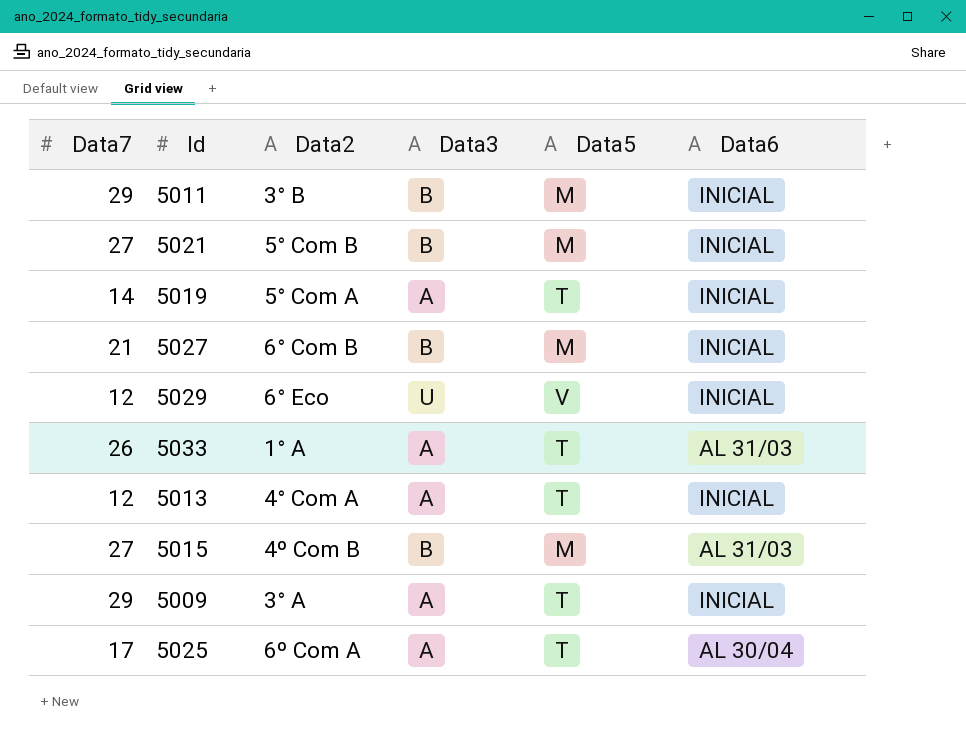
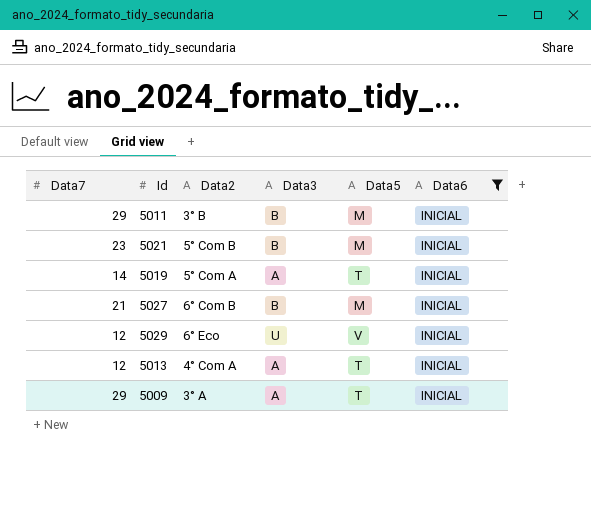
filter: none -> Data6 = INICIAL
5021 | Data7: 27 -> 23

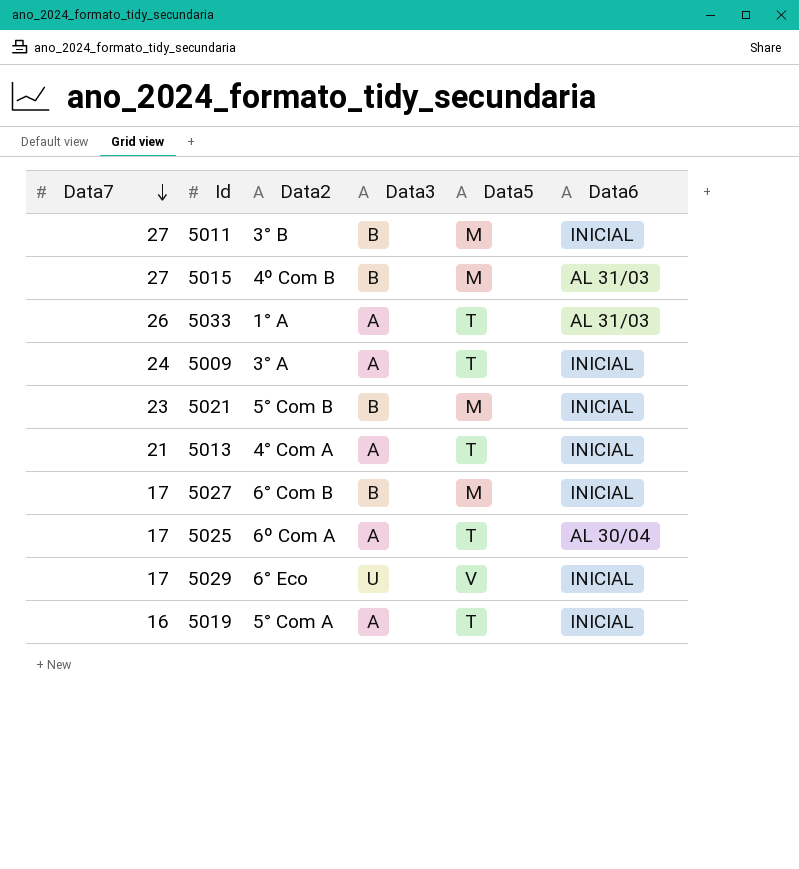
filter: Data6 = INICIAL -> none
row order: none -> Data7 descending
5011 | Data7: 29 -> 27
5009 | Data7: 29 -> 24
5013 | Data7: 12 -> 21
5027 | Data7: 21 -> 17
5029 | Data7: 12 -> 17
5019 | Data7: 14 -> 16

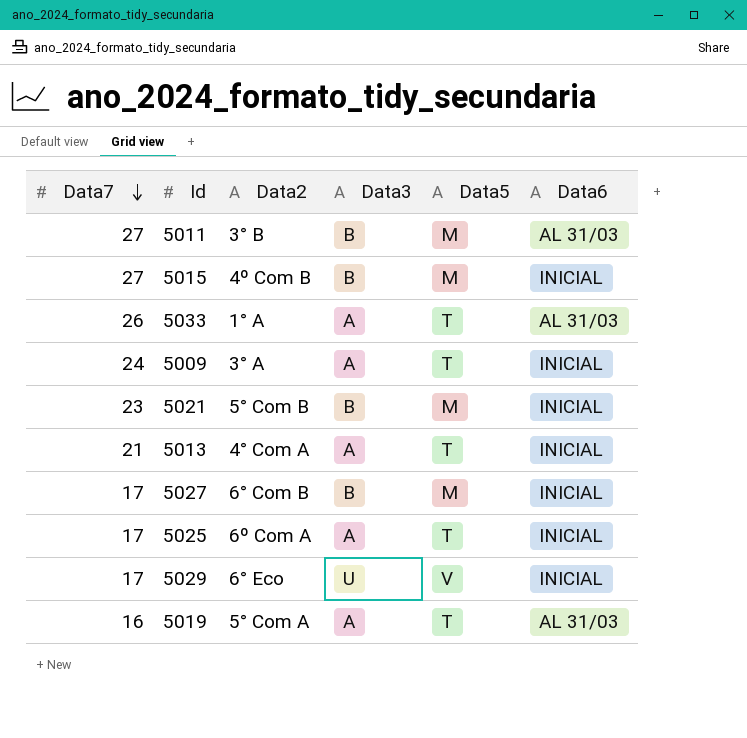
5011 | Data6: INICIAL -> AL 31/03
5015 | Data6: AL 31/03 -> INICIAL
5025 | Data6: AL 30/04 -> INICIAL
5019 | Data6: INICIAL -> AL 31/03

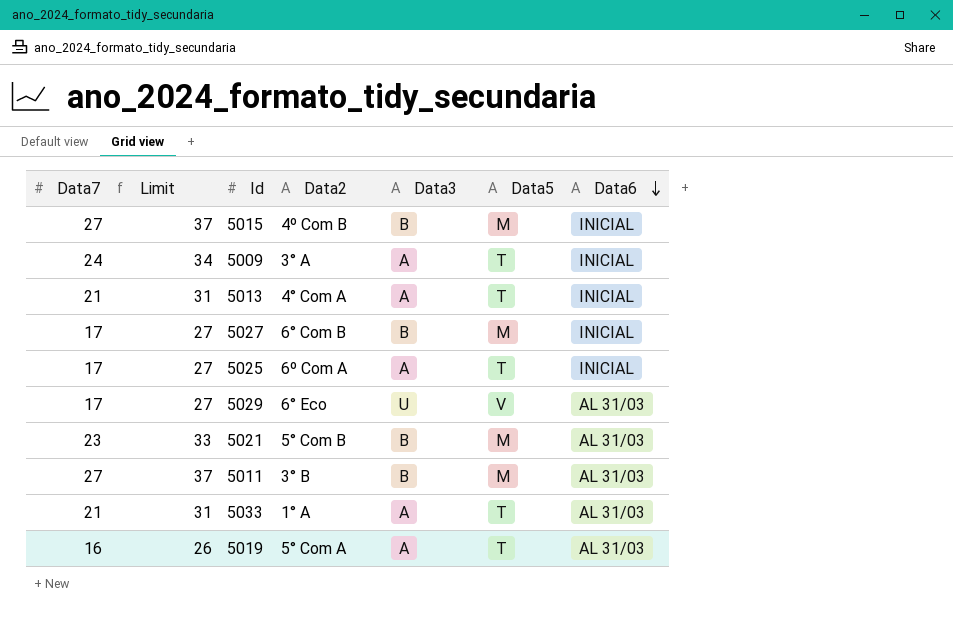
row order: Data7 descending -> Data6 descending
column Limit | formula: none -> [Data7] + 10
5029 | Data6: INICIAL -> AL 31/03
5021 | Data6: INICIAL -> AL 31/03
5033 | Data7: 26 -> 21

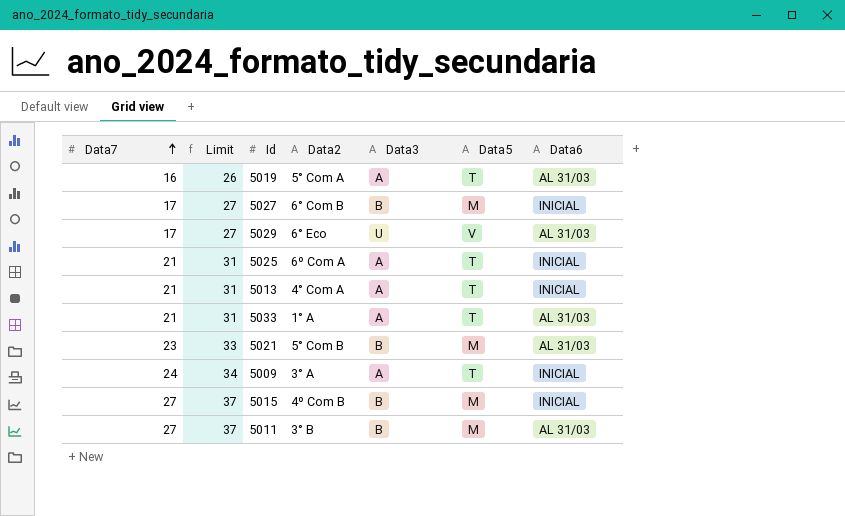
row order: Data6 descending -> Data7 ascending
5025 | Data7: 17 -> 21
5025 | Limit: 27 -> 31

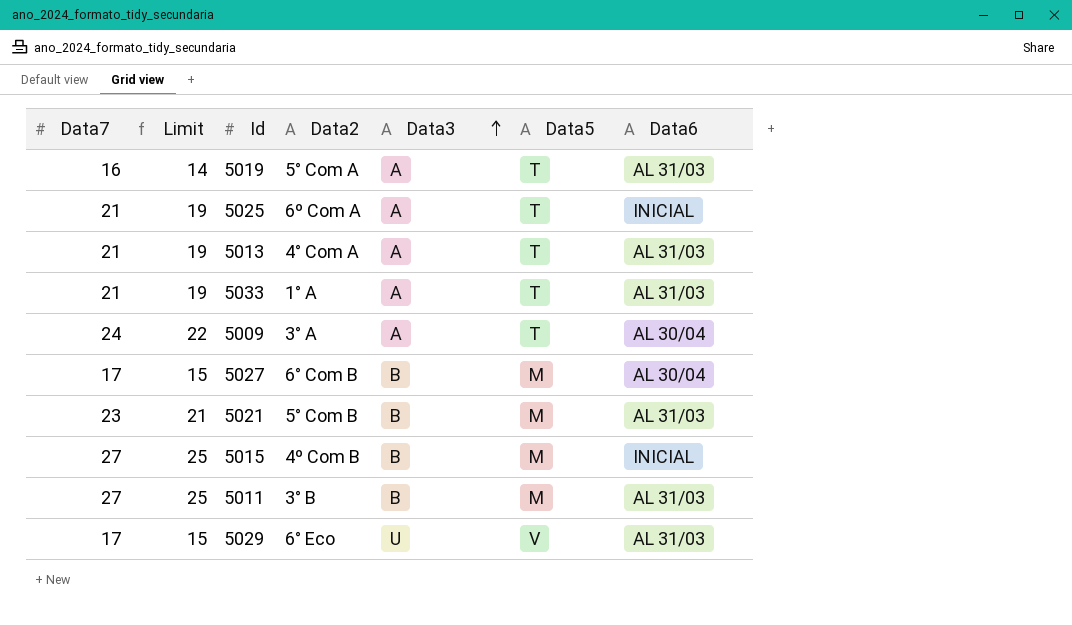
row order: Data7 ascending -> Data3 ascending
column Limit | formula: [Data7] + 10 -> [Data7] - 2
5013 | Data6: INICIAL -> AL 31/03
5009 | Data6: INICIAL -> AL 30/04
5027 | Data6: INICIAL -> AL 30/04

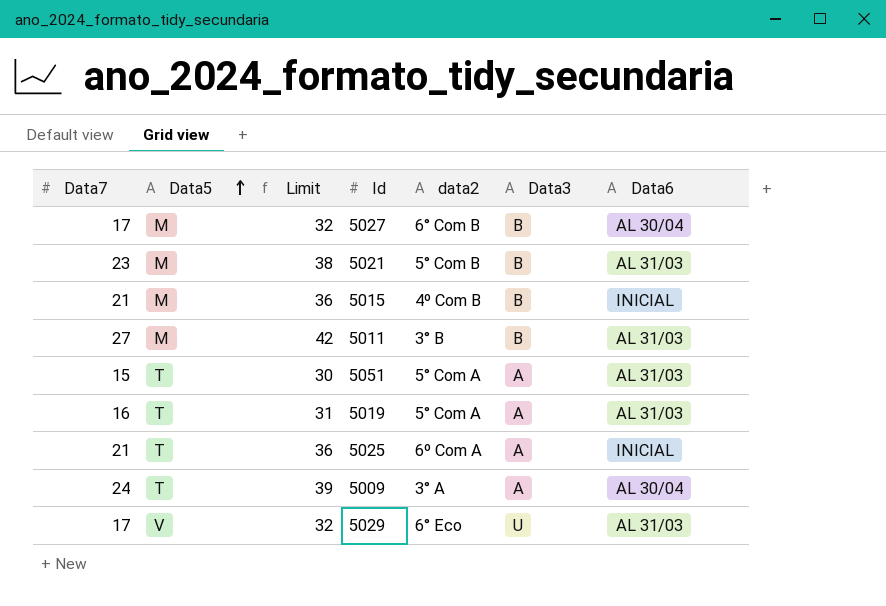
row order: Data3 ascending -> Data5 ascending
column Data5 | position: 6 -> 2
column Limit | formula: [Data7] - 2 -> [Data7] + 15
column name: Data2 -> data2
row 5013: 21 | 19 | 4° Com A | A | T | AL 31/03 -> none
row 5033: 21 | 19 | 1° A | A | T | AL 31/03 -> none
5015 | Data7: 27 -> 21
row 5051: none -> 15 | T | 30 | 5° Com A | A | AL 31/03

